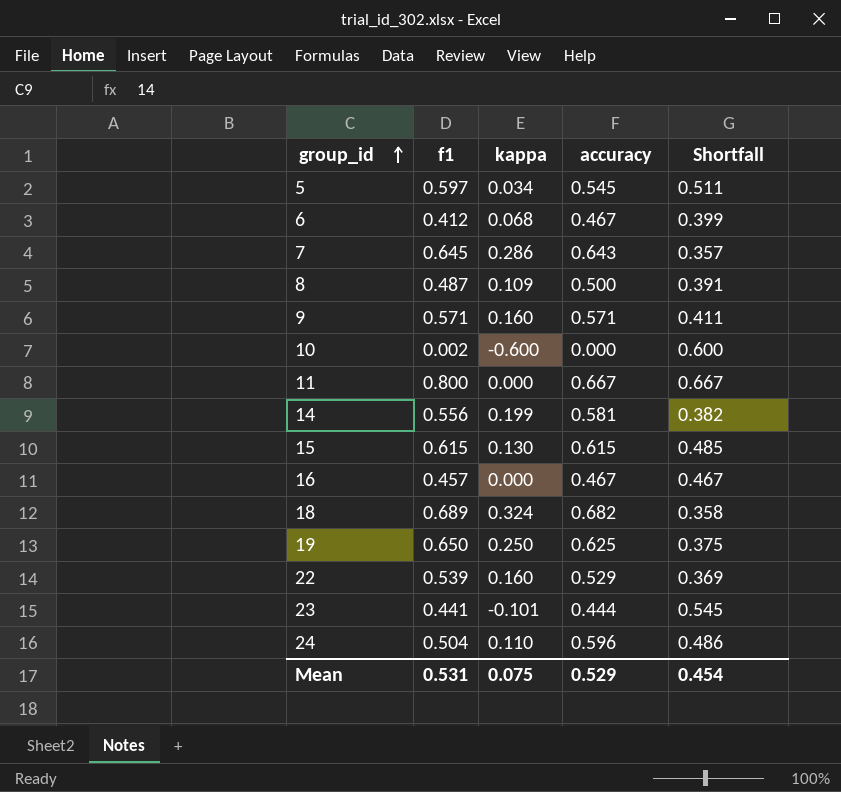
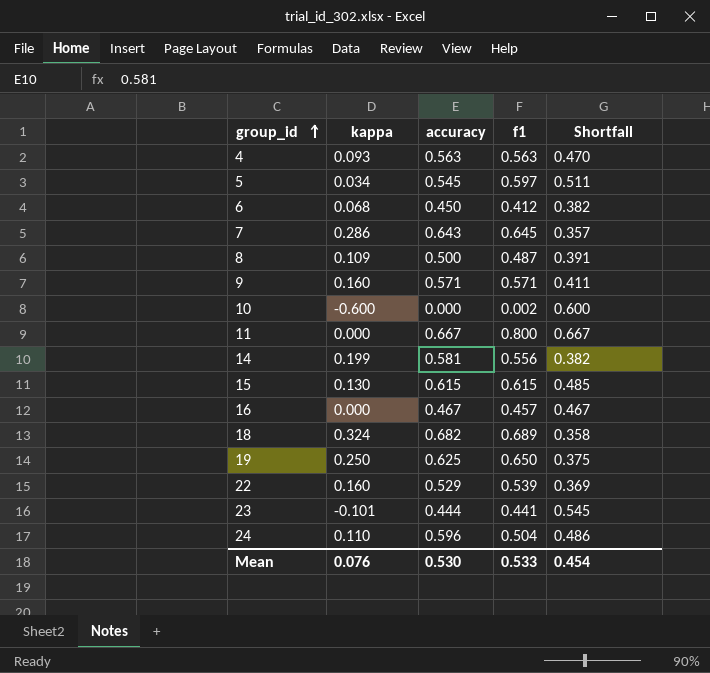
column f1 | position: 2 -> 4
row 4: none -> 0.093 | 0.563 | 0.563 | 0.470
6 | accuracy: 0.467 -> 0.450
6 | Shortfall: 0.399 -> 0.382
Mean | kappa: 0.075 -> 0.076
Mean | accuracy: 0.529 -> 0.530
Mean | f1: 0.531 -> 0.533

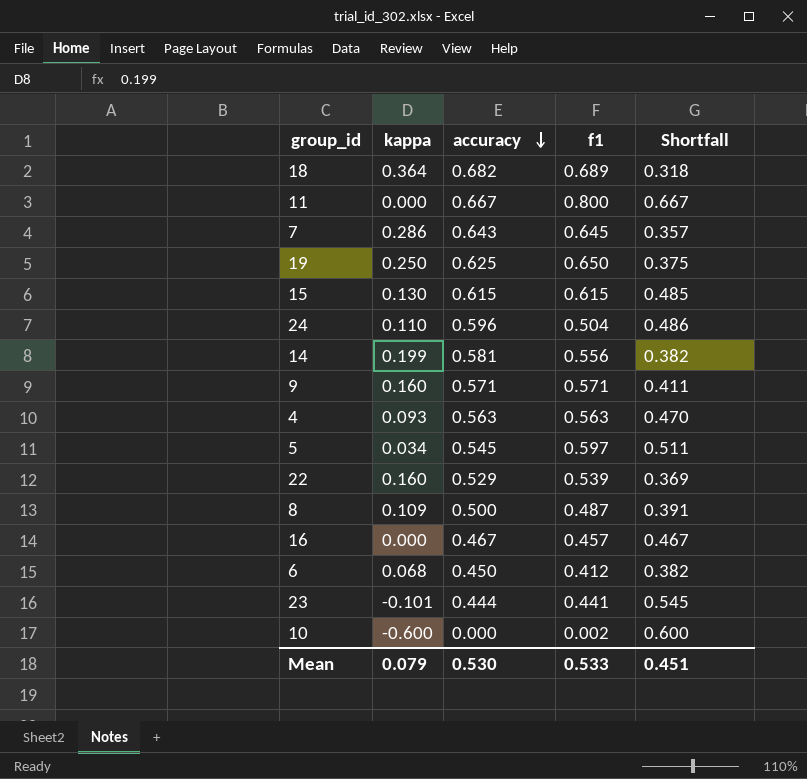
row order: group_id ascending -> accuracy descending
18 | kappa: 0.324 -> 0.364
18 | Shortfall: 0.358 -> 0.318
Mean | kappa: 0.076 -> 0.079
Mean | Shortfall: 0.454 -> 0.451

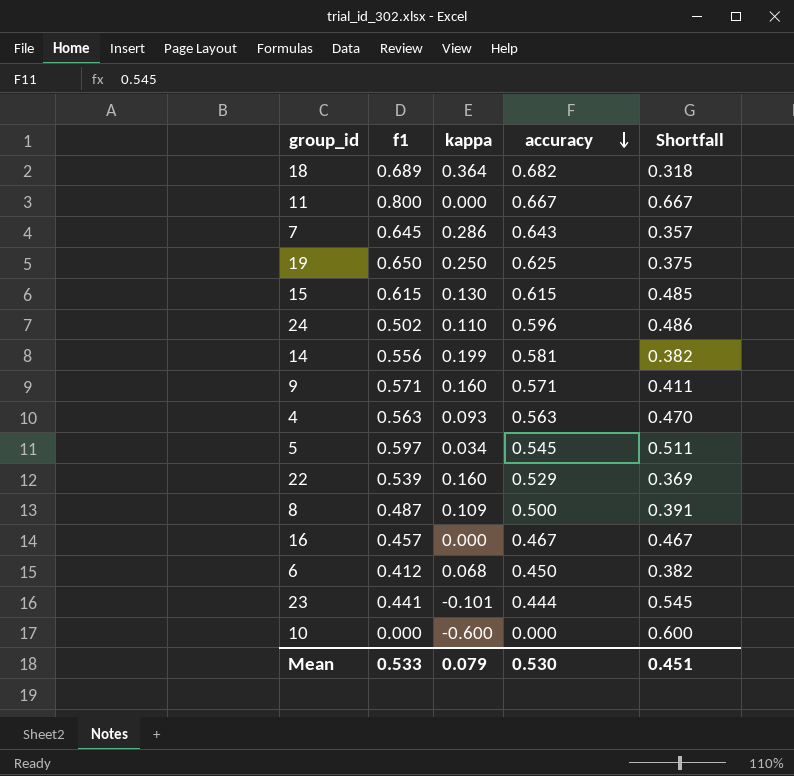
column f1 | position: 4 -> 2
24 | f1: 0.504 -> 0.502
10 | f1: 0.002 -> 0.000

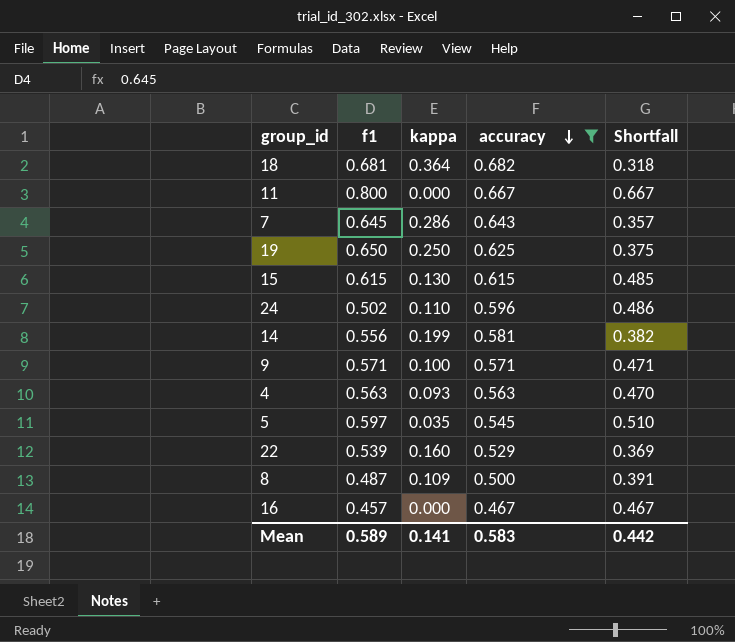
filter: none -> accuracy >= 0.467
18 | f1: 0.689 -> 0.681
9 | kappa: 0.160 -> 0.100
9 | Shortfall: 0.411 -> 0.471
5 | kappa: 0.034 -> 0.035
5 | Shortfall: 0.511 -> 0.510
Mean | f1: 0.533 -> 0.589
Mean | kappa: 0.079 -> 0.141
Mean | accuracy: 0.530 -> 0.583
Mean | Shortfall: 0.451 -> 0.442

